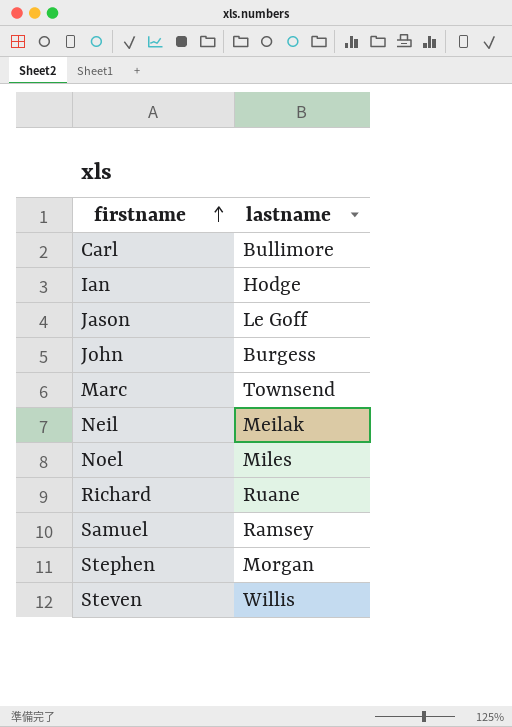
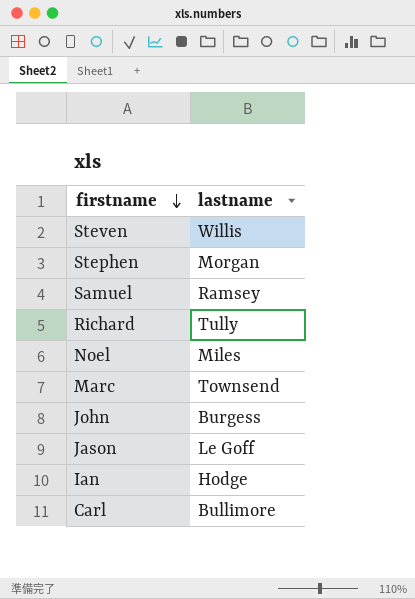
row order: firstname ascending -> firstname descending
row Neil: Meilak -> none
Richard | lastname: Ruane -> Tully

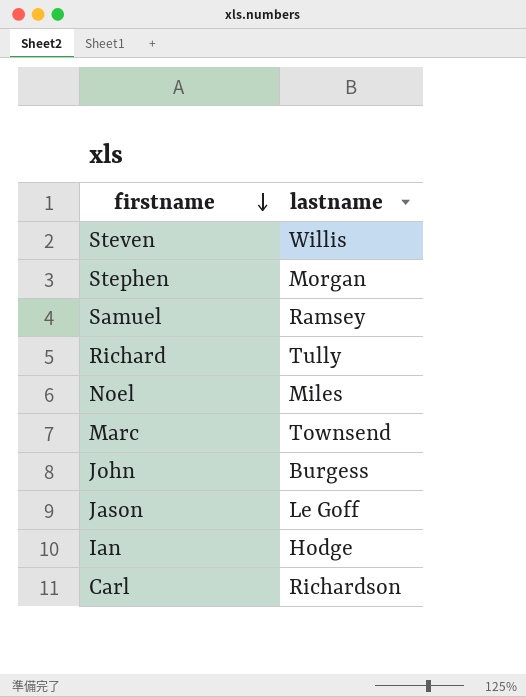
Carl | lastname: Bullimore -> Richardson

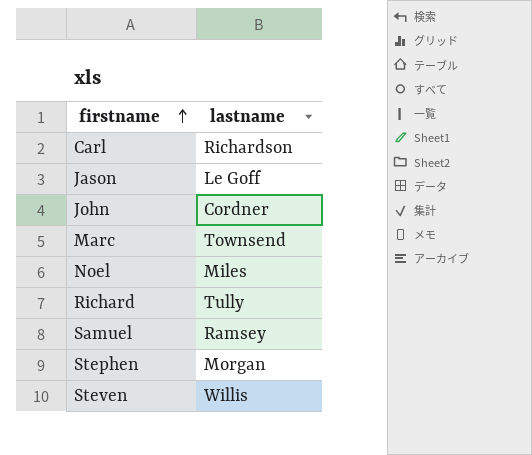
row order: firstname descending -> firstname ascending
row Ian: Hodge -> none
John | lastname: Burgess -> Cordner

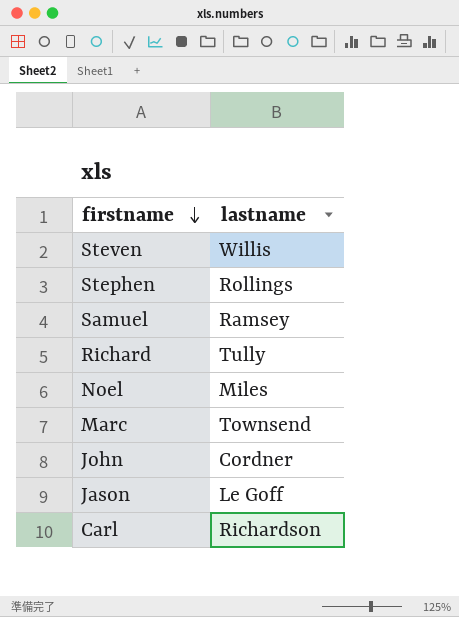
row order: firstname ascending -> firstname descending
Stephen | lastname: Morgan -> Rollings

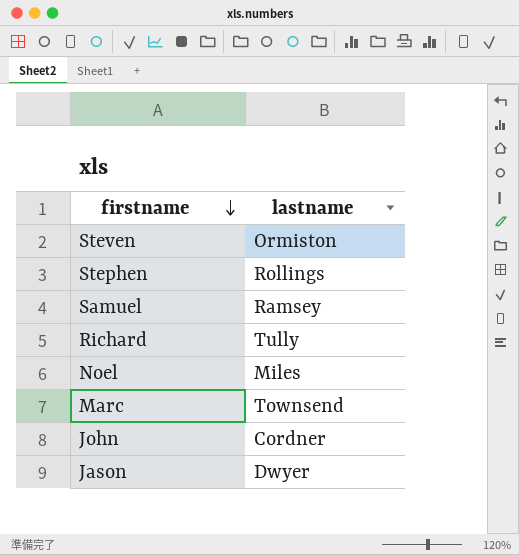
row Carl: Richardson -> none
Steven | lastname: Willis -> Ormiston
Jason | lastname: Le Goff -> Dwyer

